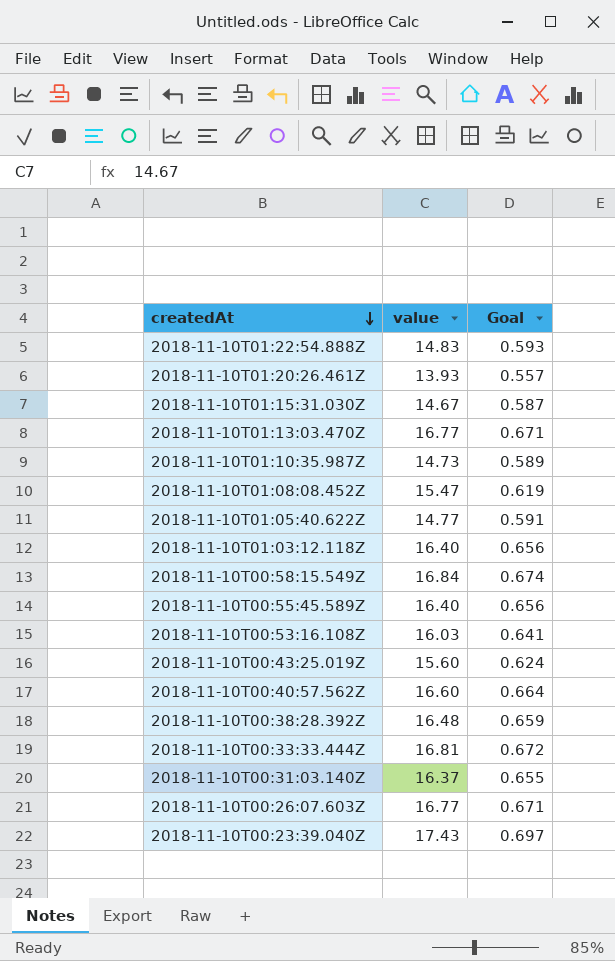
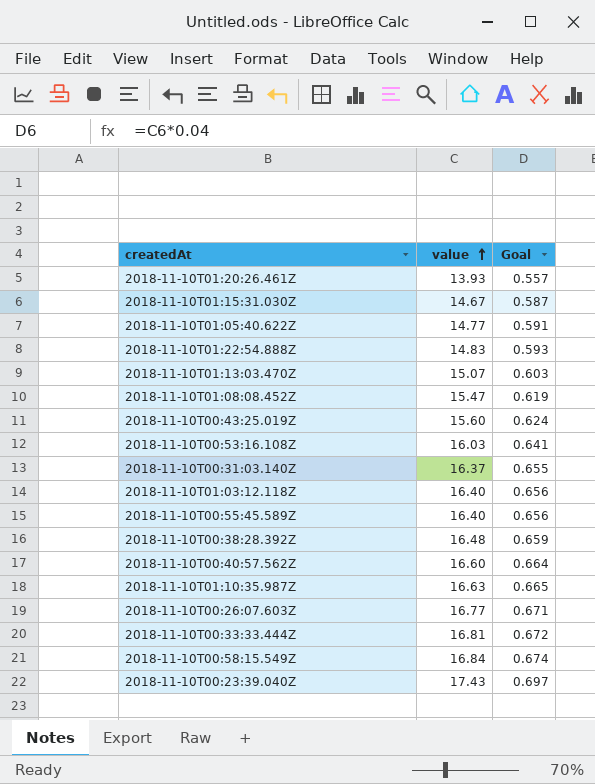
row order: createdAt descending -> value ascending
2018-11-10T01:13:03.470Z | value: 16.77 -> 15.07
2018-11-10T01:13:03.470Z | Goal: 0.671 -> 0.603
2018-11-10T01:10:35.987Z | value: 14.73 -> 16.63
2018-11-10T01:10:35.987Z | Goal: 0.589 -> 0.665

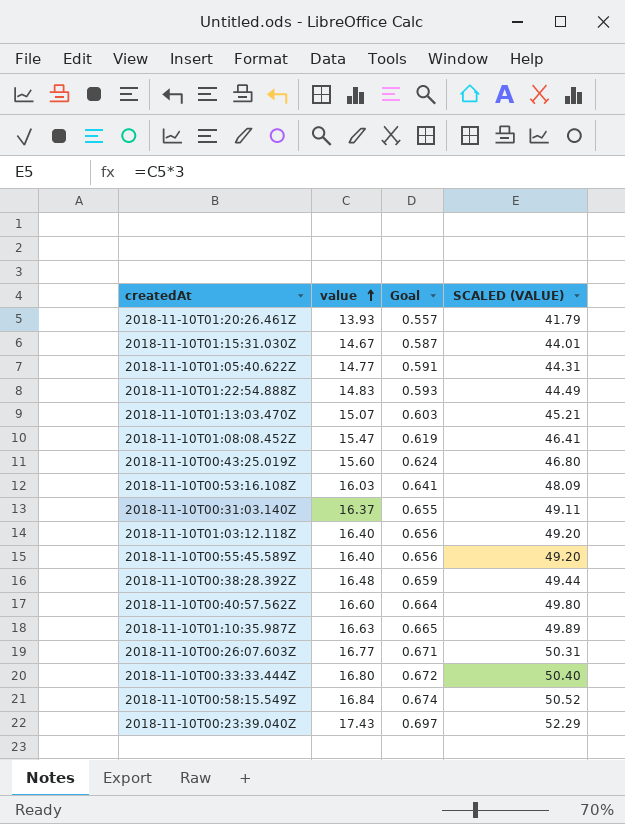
column SCALED (VALUE) | formula: none -> [value] * 3
2018-11-10T00:33:33.444Z | value: 16.81 -> 16.80

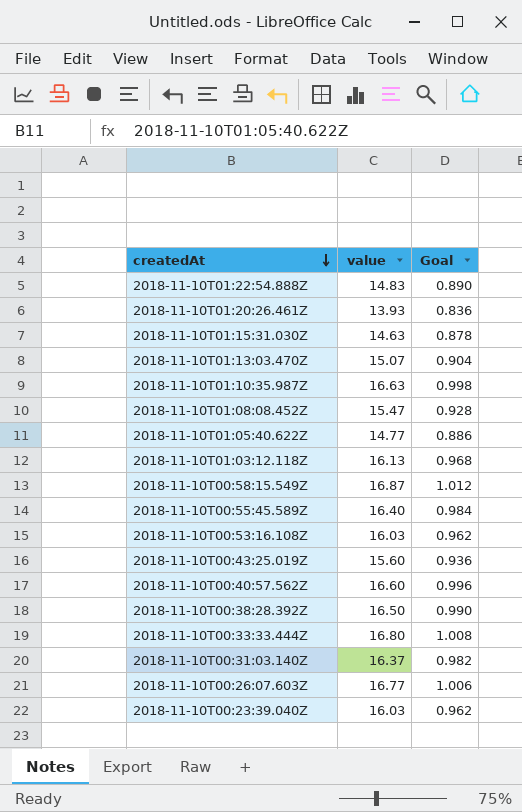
row order: value ascending -> createdAt descending
column SCALED (VALUE) | formula: [value] * 3 -> none
column Goal | formula: [value] * 0.04 -> [value] * 0.06
2018-11-10T01:15:31.030Z | value: 14.67 -> 14.63
2018-11-10T01:03:12.118Z | value: 16.40 -> 16.13
2018-11-10T00:58:15.549Z | value: 16.84 -> 16.87
2018-11-10T00:38:28.392Z | value: 16.48 -> 16.50
2018-11-10T00:23:39.040Z | value: 17.43 -> 16.03

